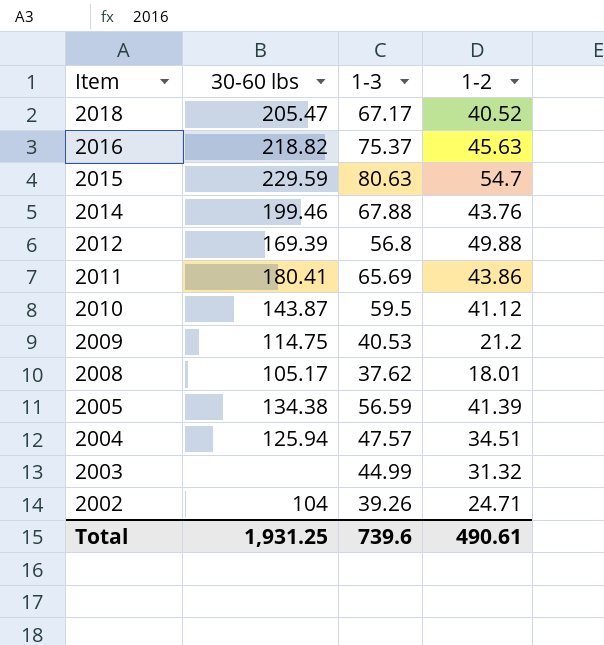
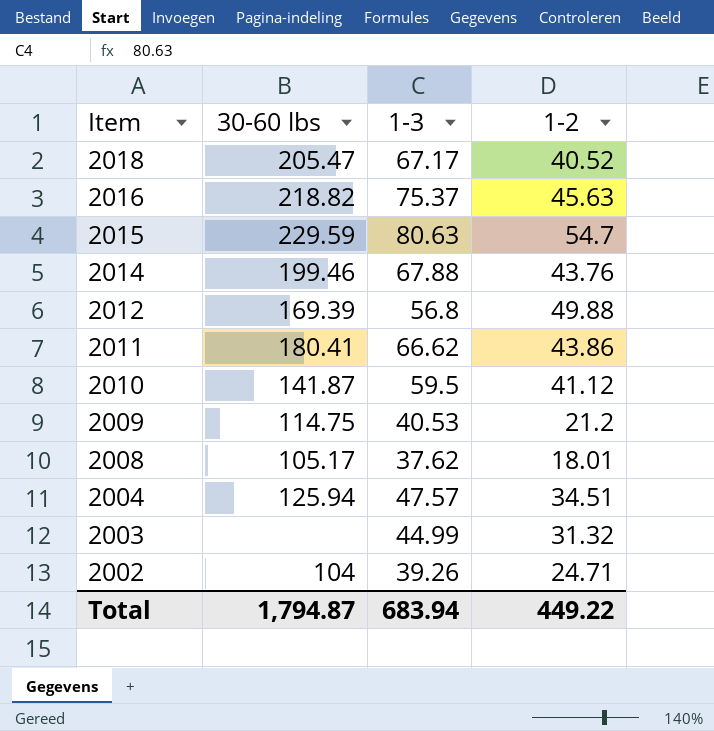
row 2005: 134.38 | 56.59 | 41.39 -> none
2011 | 1-3: 65.69 -> 66.62
2010 | 30-60 lbs: 143.87 -> 141.87
Total | 30-60 lbs: 1,931.25 -> 1,794.87
Total | 1-3: 739.6 -> 683.94
Total | 1-2: 490.61 -> 449.22

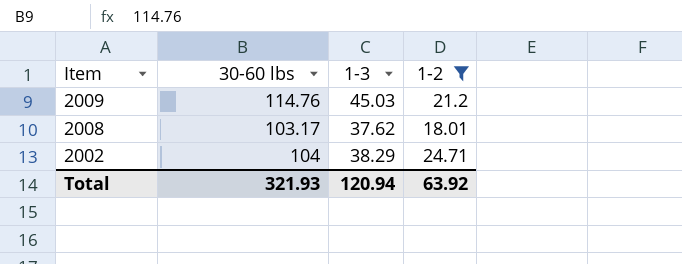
filter: none -> 1-2 <= 24.71
2009 | 30-60 lbs: 114.75 -> 114.76
2009 | 1-3: 40.53 -> 45.03
2008 | 30-60 lbs: 105.17 -> 103.17
2002 | 1-3: 39.26 -> 38.29
Total | 30-60 lbs: 1,794.87 -> 321.93
Total | 1-3: 683.94 -> 120.94
Total | 1-2: 449.22 -> 63.92

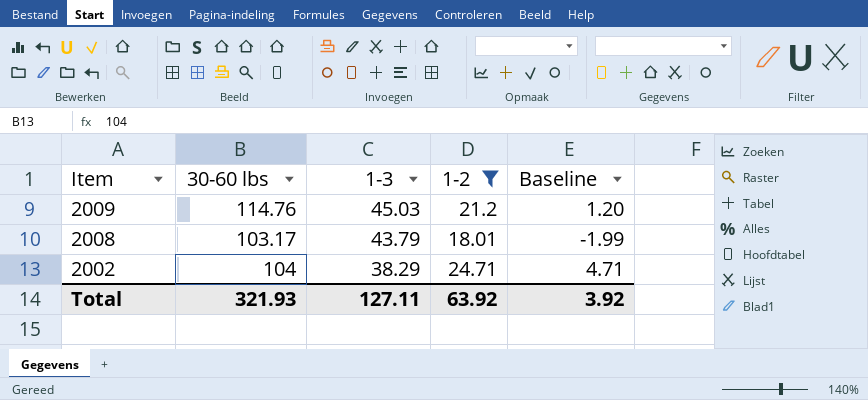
column Baseline | formula: none -> [1-2] - 20
2008 | 1-3: 37.62 -> 43.79
Total | 1-3: 120.94 -> 127.11

